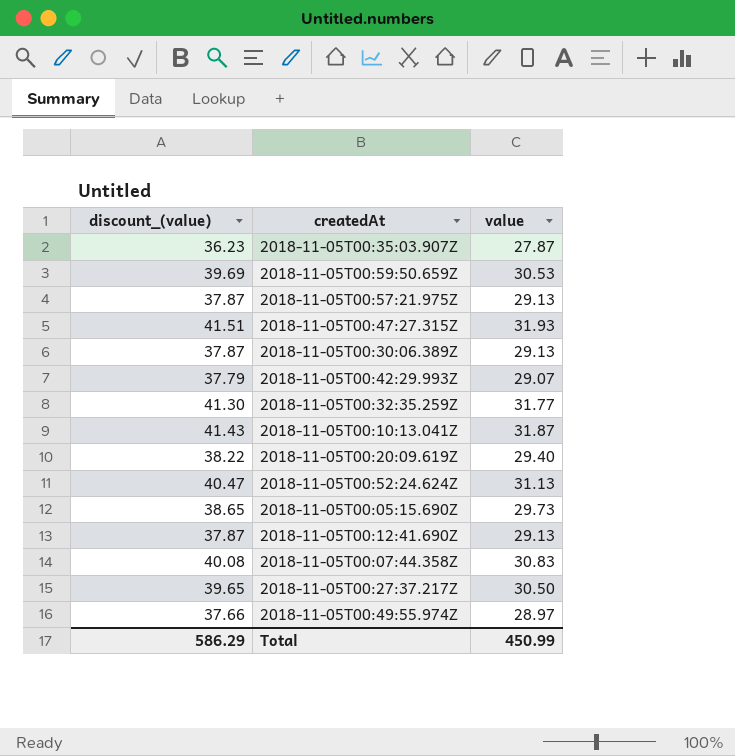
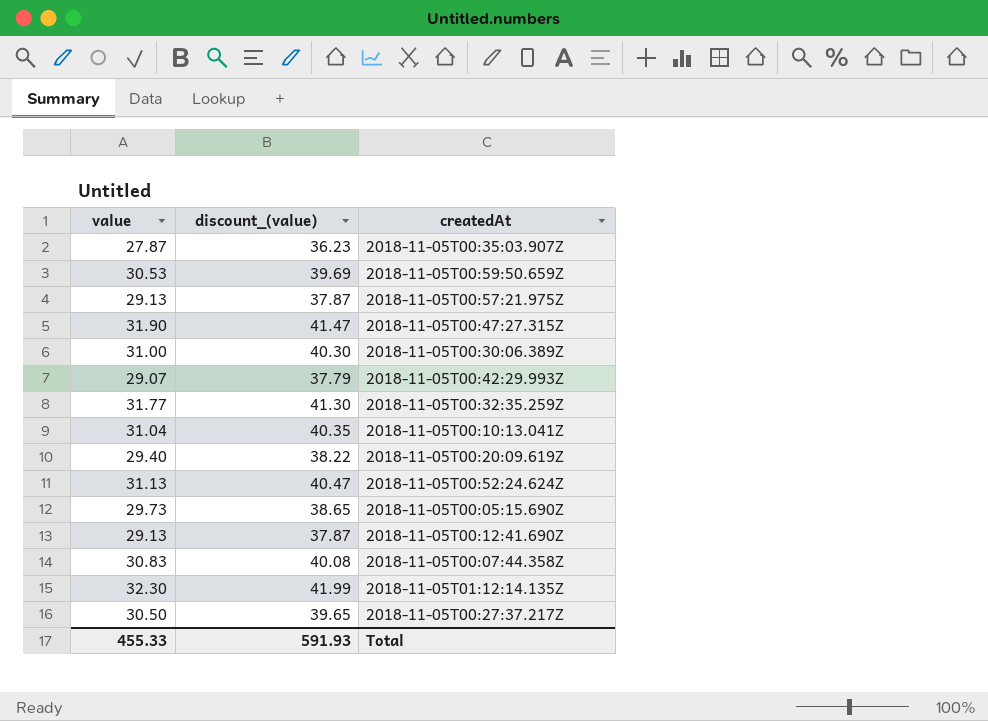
column value | position: 3 -> 1
row 2018-11-05T00:49:55.974Z: 37.66 | 28.97 -> none
2018-11-05T00:47:27.315Z | value: 31.93 -> 31.90
2018-11-05T00:47:27.315Z | discount_(value): 41.51 -> 41.47
2018-11-05T00:30:06.389Z | value: 29.13 -> 31.00
2018-11-05T00:30:06.389Z | discount_(value): 37.87 -> 40.30
2018-11-05T00:10:13.041Z | value: 31.87 -> 31.04
2018-11-05T00:10:13.041Z | discount_(value): 41.43 -> 40.35
row 2018-11-05T01:12:14.135Z: none -> 32.30 | 41.99
Total | value: 450.99 -> 455.33
Total | discount_(value): 586.29 -> 591.93

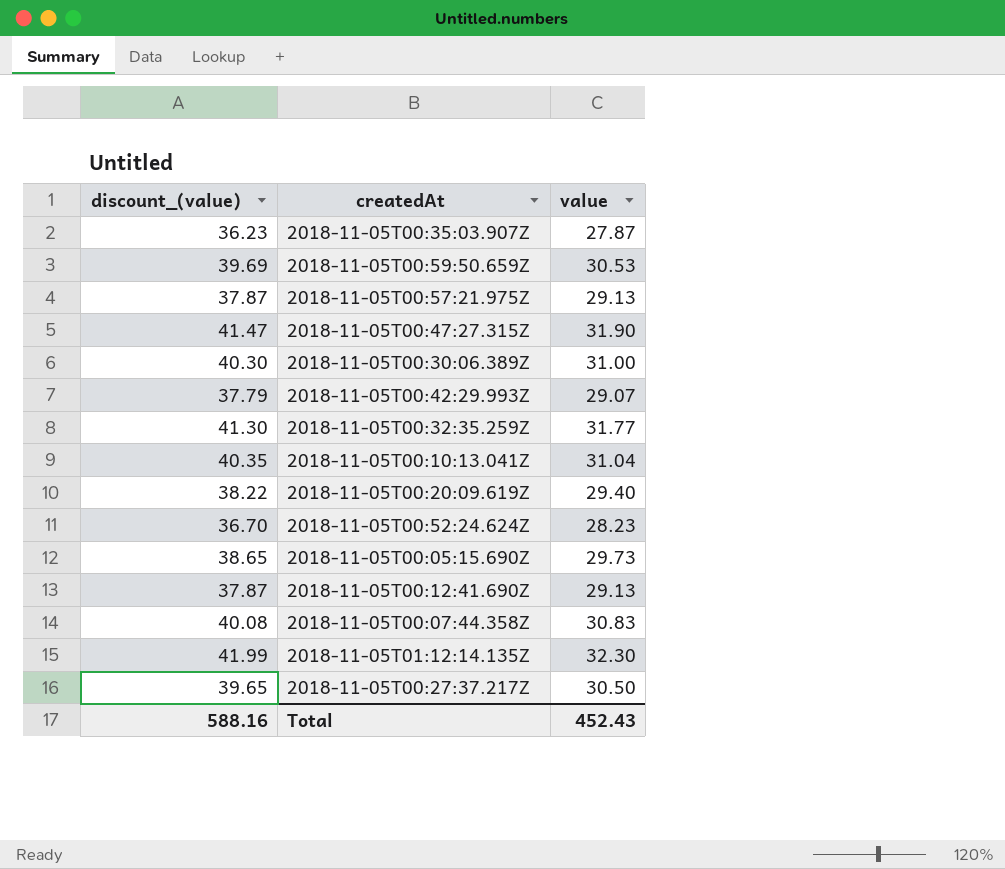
column value | position: 1 -> 3
2018-11-05T00:52:24.624Z | discount_(value): 40.47 -> 36.70
2018-11-05T00:52:24.624Z | value: 31.13 -> 28.23
Total | discount_(value): 591.93 -> 588.16
Total | value: 455.33 -> 452.43

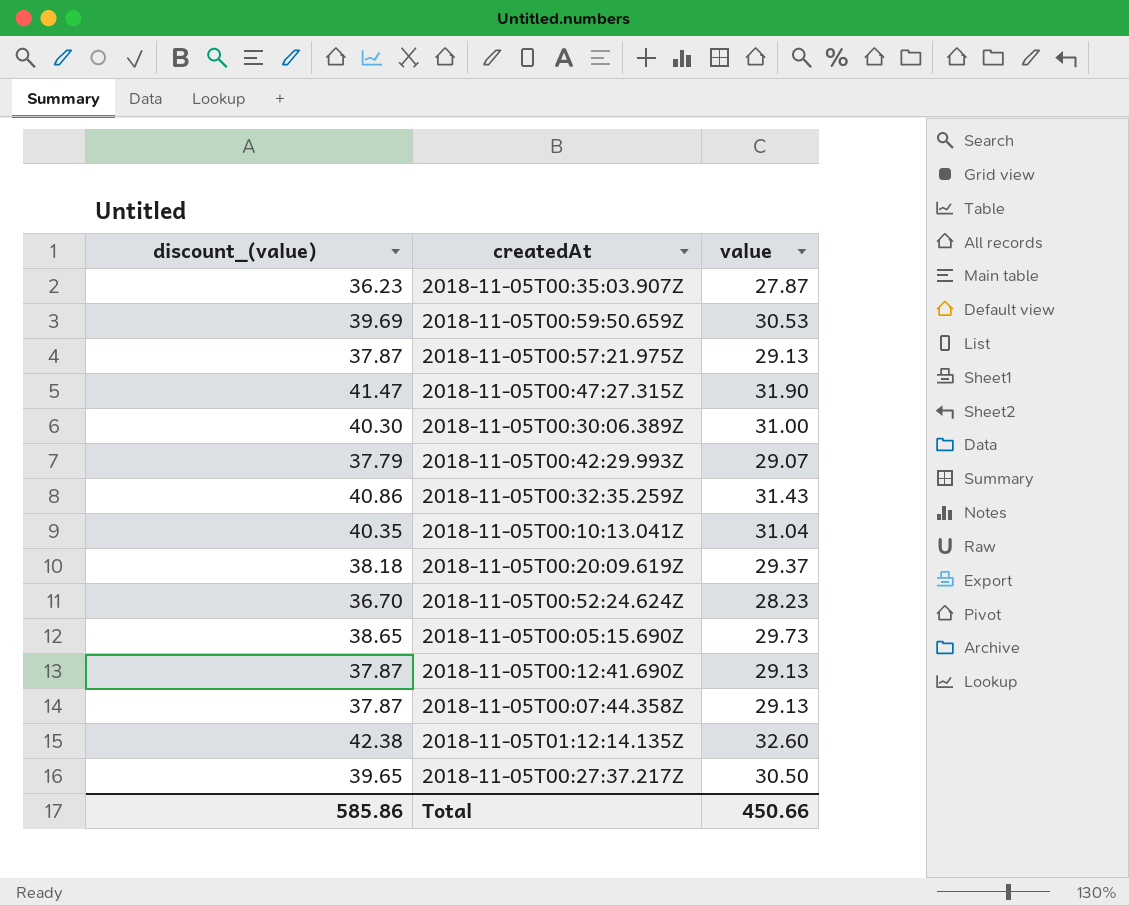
2018-11-05T00:32:35.259Z | discount_(value): 41.30 -> 40.86
2018-11-05T00:32:35.259Z | value: 31.77 -> 31.43
2018-11-05T00:20:09.619Z | discount_(value): 38.22 -> 38.18
2018-11-05T00:20:09.619Z | value: 29.40 -> 29.37
2018-11-05T00:07:44.358Z | discount_(value): 40.08 -> 37.87
2018-11-05T00:07:44.358Z | value: 30.83 -> 29.13
2018-11-05T01:12:14.135Z | discount_(value): 41.99 -> 42.38
2018-11-05T01:12:14.135Z | value: 32.30 -> 32.60
Total | discount_(value): 588.16 -> 585.86
Total | value: 452.43 -> 450.66

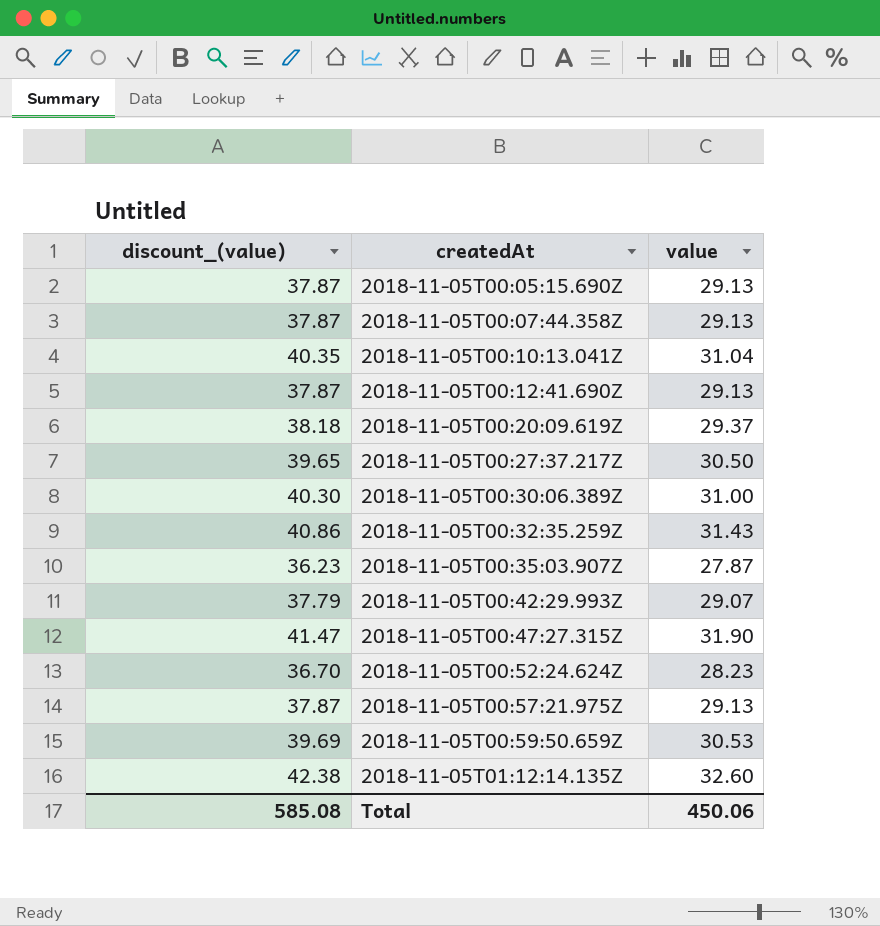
row order: none -> createdAt ascending
2018-11-05T00:05:15.690Z | discount_(value): 38.65 -> 37.87
2018-11-05T00:05:15.690Z | value: 29.73 -> 29.13
Total | discount_(value): 585.86 -> 585.08
Total | value: 450.66 -> 450.06

